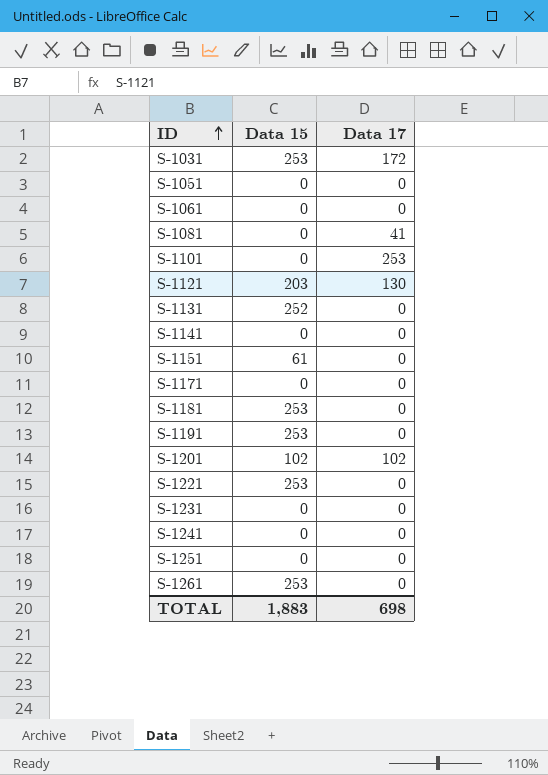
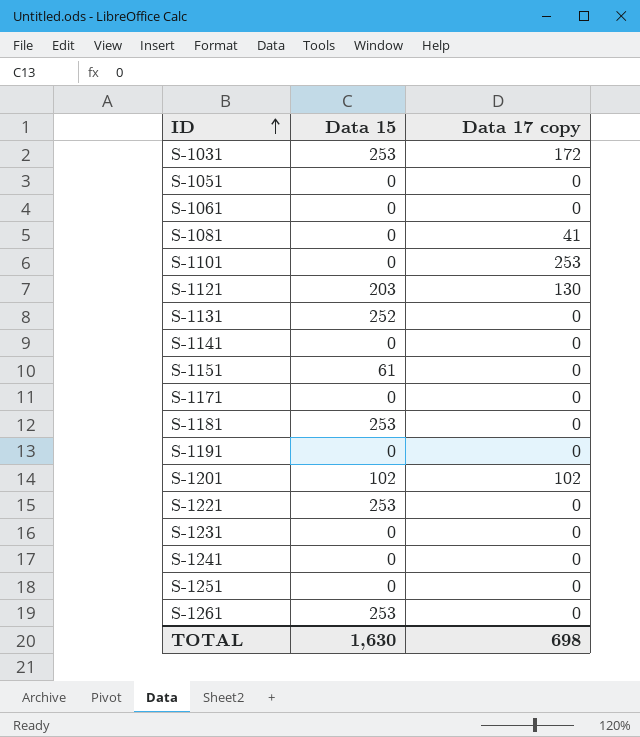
column name: Data 17 -> Data 17 copy
S-1191 | Data 15: 253 -> 0
TOTAL | Data 15: 1,883 -> 1,630

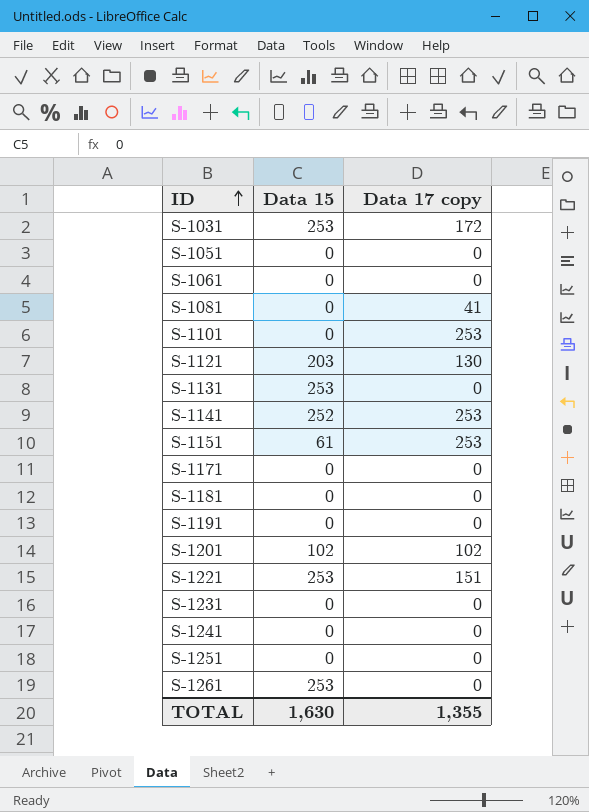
S-1131 | Data 15: 252 -> 253
S-1141 | Data 15: 0 -> 252
S-1141 | Data 17 copy: 0 -> 253
S-1151 | Data 17 copy: 0 -> 253
S-1181 | Data 15: 253 -> 0
S-1221 | Data 17 copy: 0 -> 151
TOTAL | Data 17 copy: 698 -> 1,355

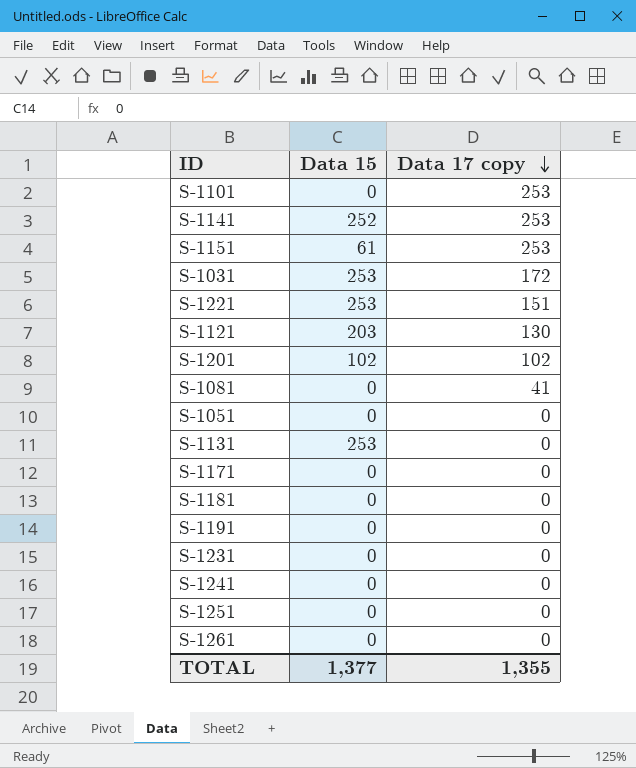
row order: ID ascending -> Data 17 copy descending
row S-1061: 0 | 0 -> none
S-1261 | Data 15: 253 -> 0
TOTAL | Data 15: 1,630 -> 1,377

